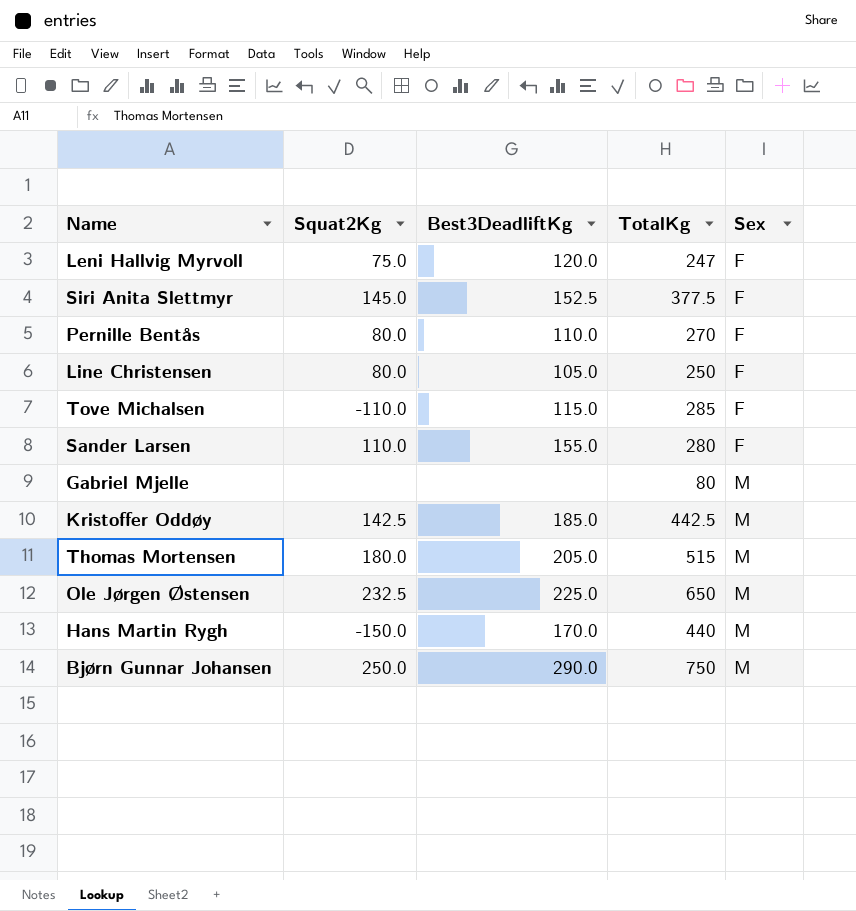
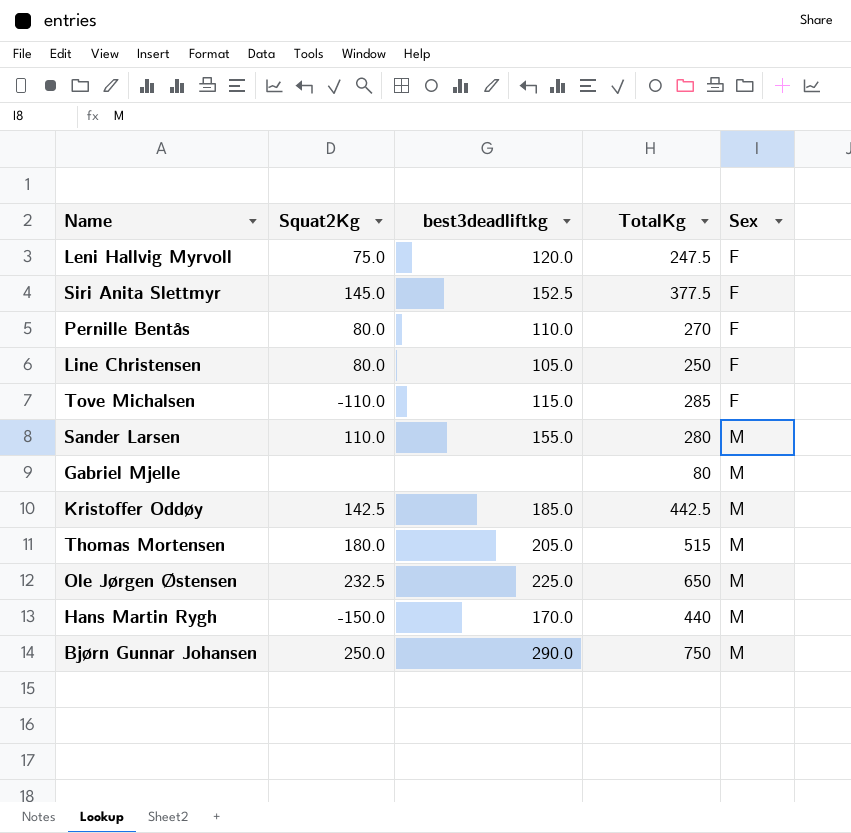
column name: Best3DeadliftKg -> best3deadliftkg
Leni Hallvig Myrvoll | TotalKg: 247 -> 247.5
Sander Larsen | Sex: F -> M

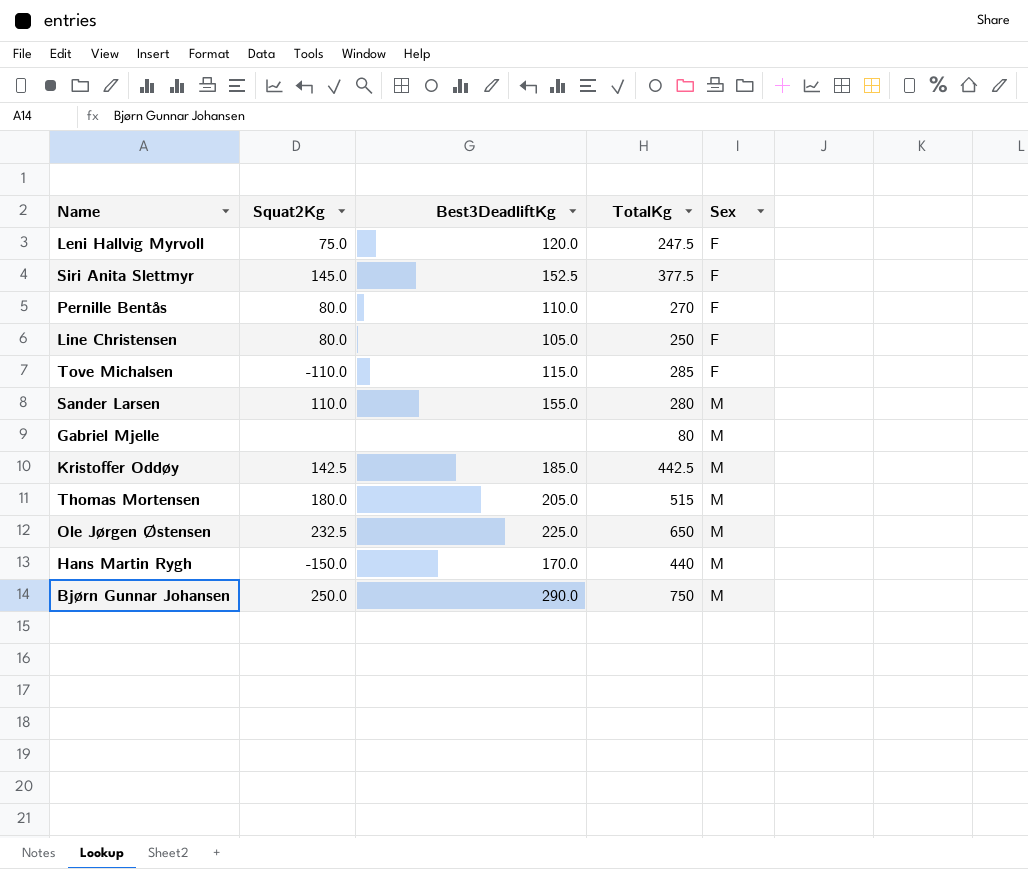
column name: best3deadliftkg -> Best3DeadliftKg

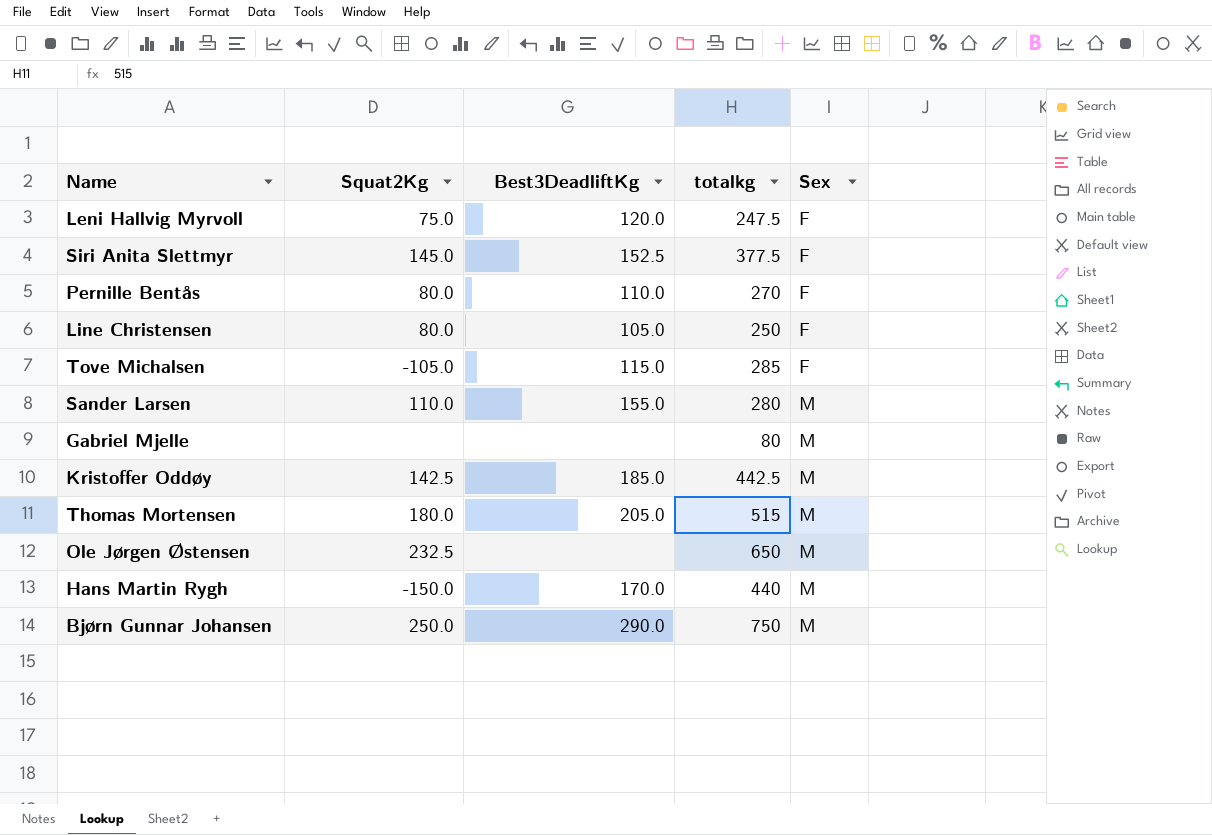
column name: TotalKg -> totalkg
Tove Michalsen | Squat2Kg: -110.0 -> -105.0
Ole Jørgen Østensen | Best3DeadliftKg: 225.0 -> none

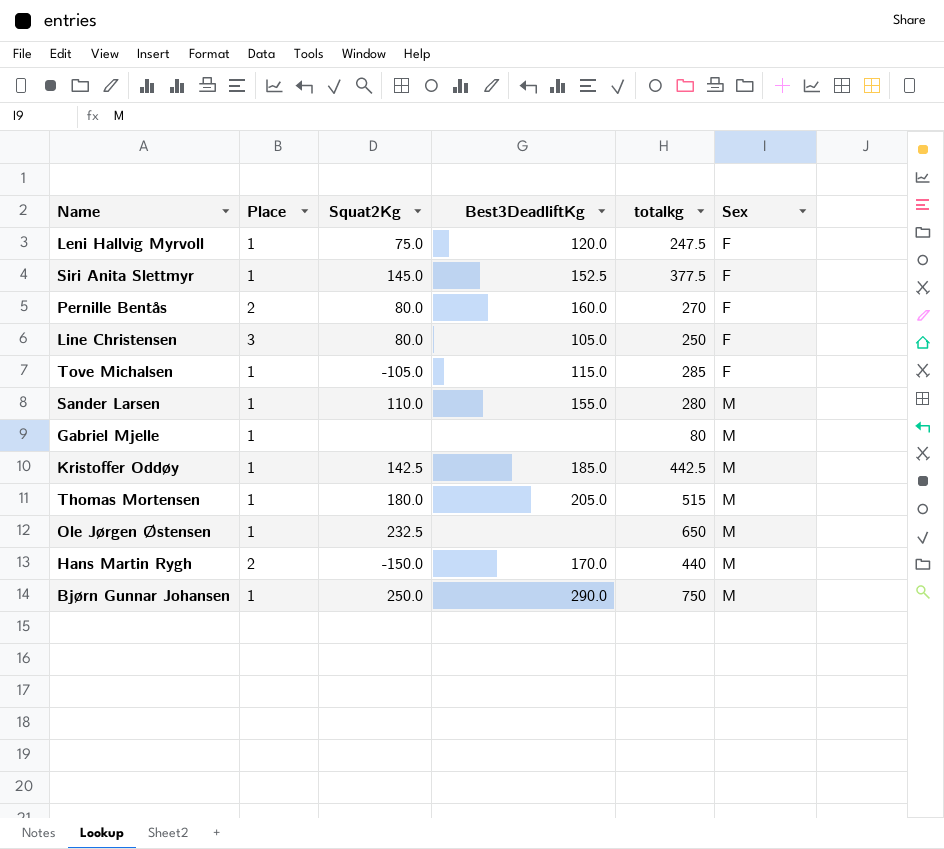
column Place | position: none -> 2
Pernille Bentås | Best3DeadliftKg: 110.0 -> 160.0

